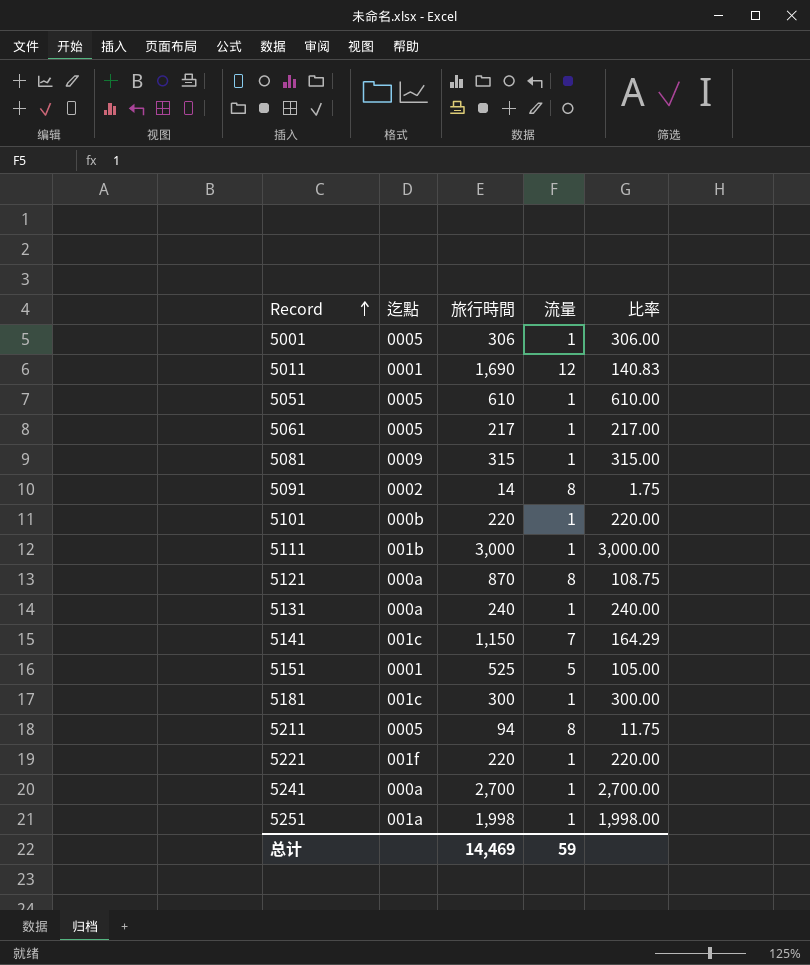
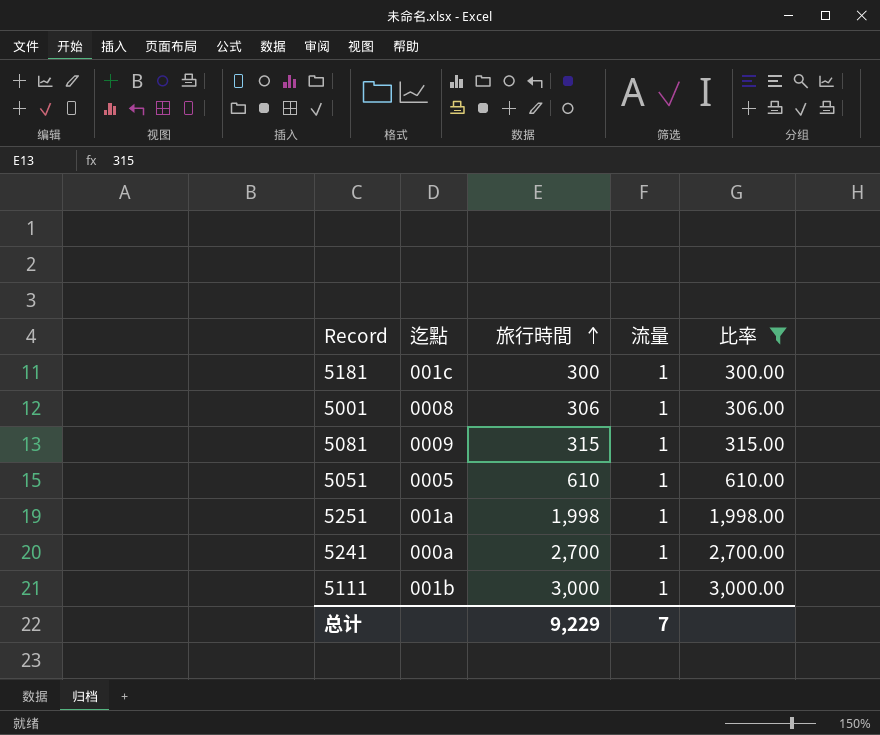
filter: none -> 比率 >= 300.00
row order: Record ascending -> 旅行時間 ascending
5001 | 迄點: 0005 -> 0008
总计 | 旅行時間: 14,469 -> 9,229
总计 | 流量: 59 -> 7

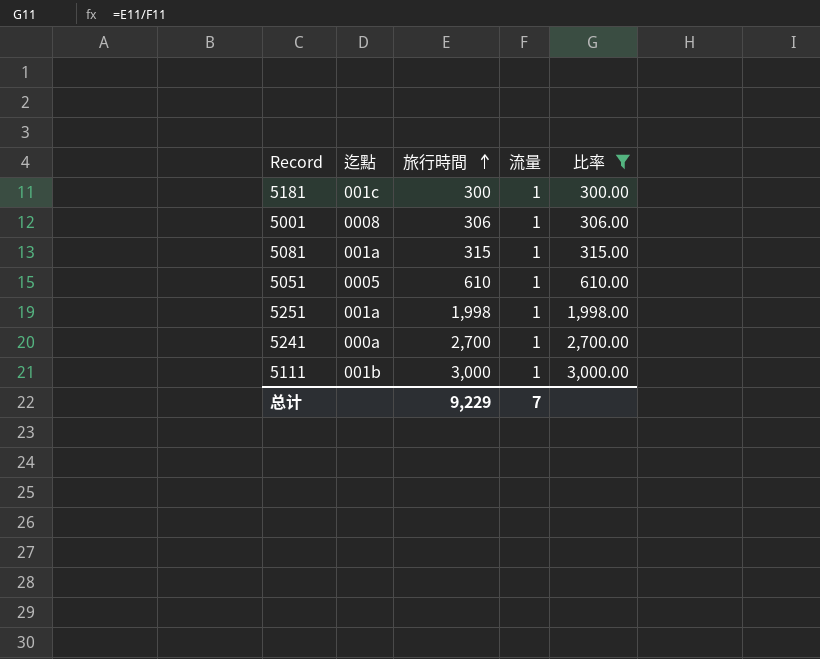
5081 | 迄點: 0009 -> 001a

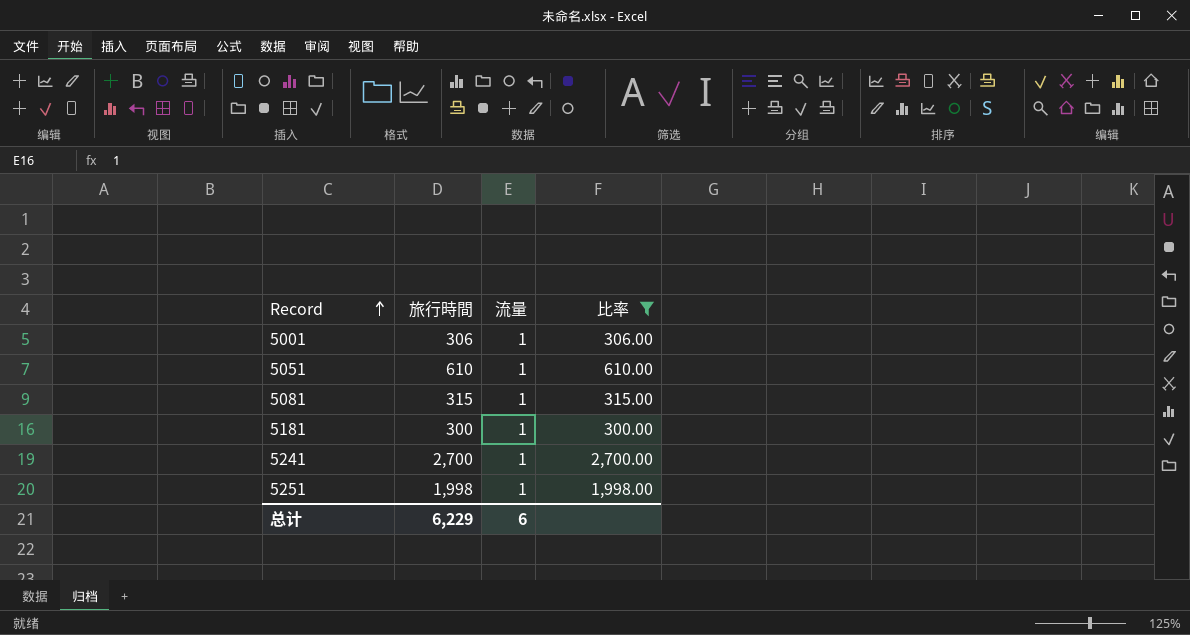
row order: 旅行時間 ascending -> Record ascending
column 迄點 | position: 2 -> none
row 5111: 001b | 3,000 | 1 | 3,000.00 -> none
总计 | 旅行時間: 9,229 -> 6,229
总计 | 流量: 7 -> 6

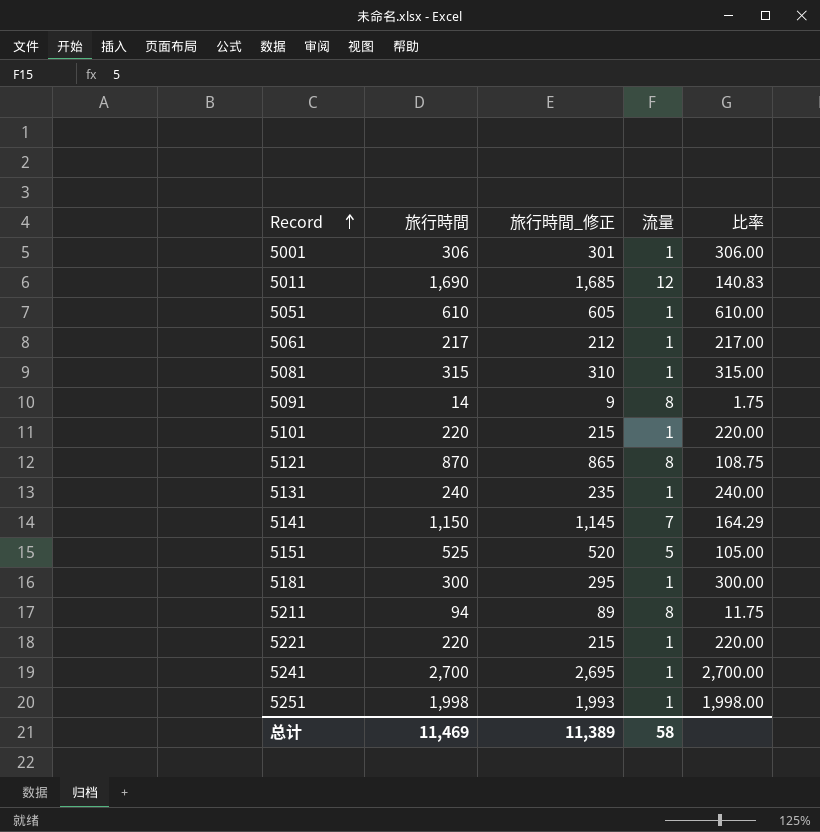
filter: 比率 >= 300.00 -> none
column 旅行時間_修正 | formula: none -> [旅行時間] - 5
总计 | 旅行時間: 6,229 -> 11,469
总计 | 流量: 6 -> 58

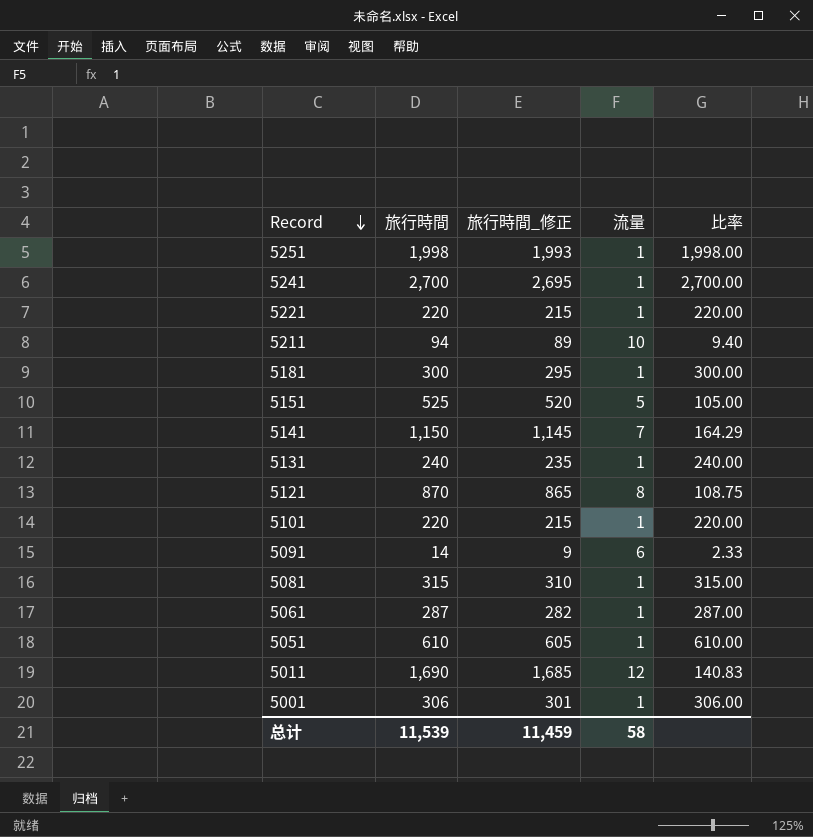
row order: Record ascending -> Record descending
5211 | 流量: 8 -> 10
5211 | 比率: 11.75 -> 9.40
5091 | 流量: 8 -> 6
5091 | 比率: 1.75 -> 2.33
5061 | 旅行時間: 217 -> 287
5061 | 旅行時間_修正: 212 -> 282
5061 | 比率: 217.00 -> 287.00
总计 | 旅行時間: 11,469 -> 11,539
总计 | 旅行時間_修正: 11,389 -> 11,459

